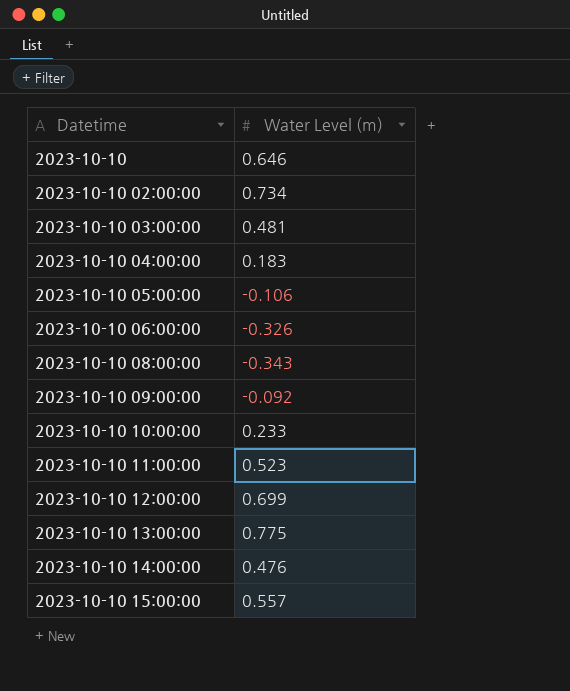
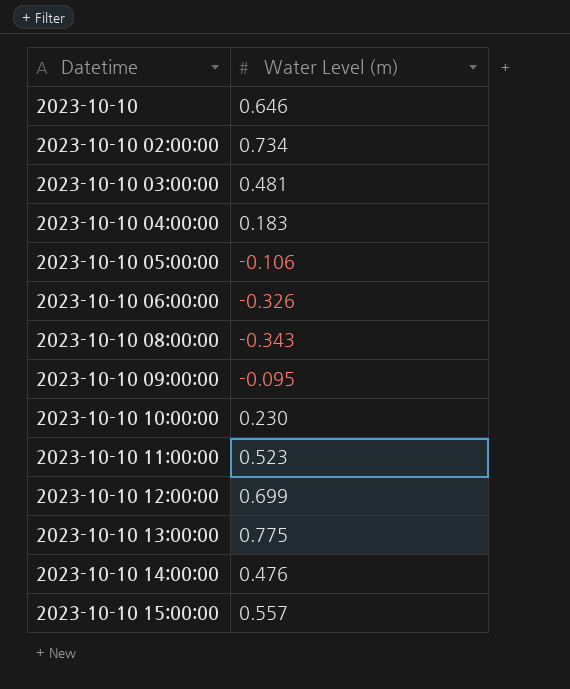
2023-10-10 09:00:00 | Water Level (m): -0.092 -> -0.095
2023-10-10 10:00:00 | Water Level (m): 0.233 -> 0.230

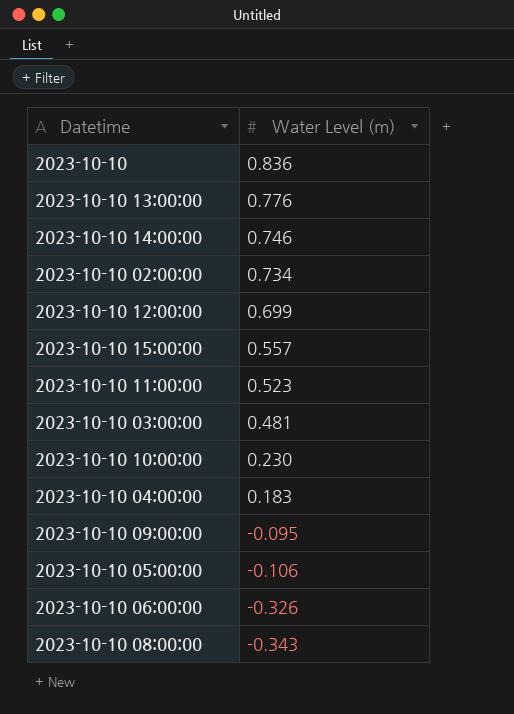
row order: Datetime ascending -> Water Level (m) descending
2023-10-10 | Water Level (m): 0.646 -> 0.836
2023-10-10 13:00:00 | Water Level (m): 0.775 -> 0.776
2023-10-10 14:00:00 | Water Level (m): 0.476 -> 0.746

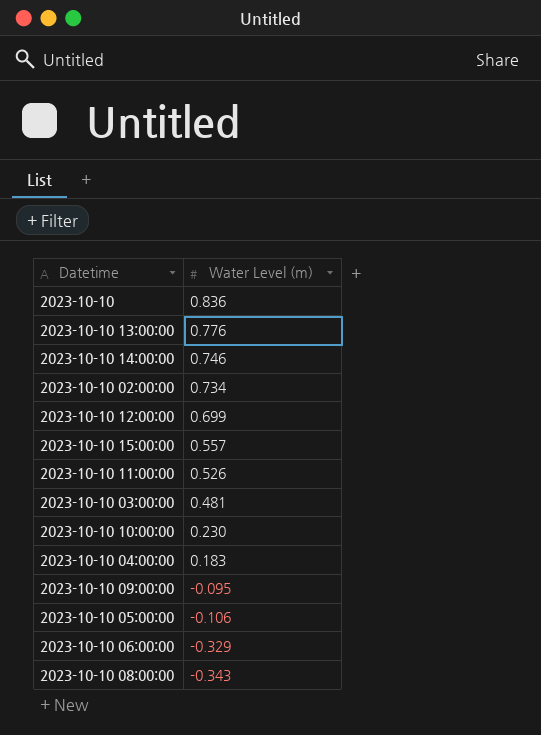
2023-10-10 11:00:00 | Water Level (m): 0.523 -> 0.526
2023-10-10 06:00:00 | Water Level (m): -0.326 -> -0.329

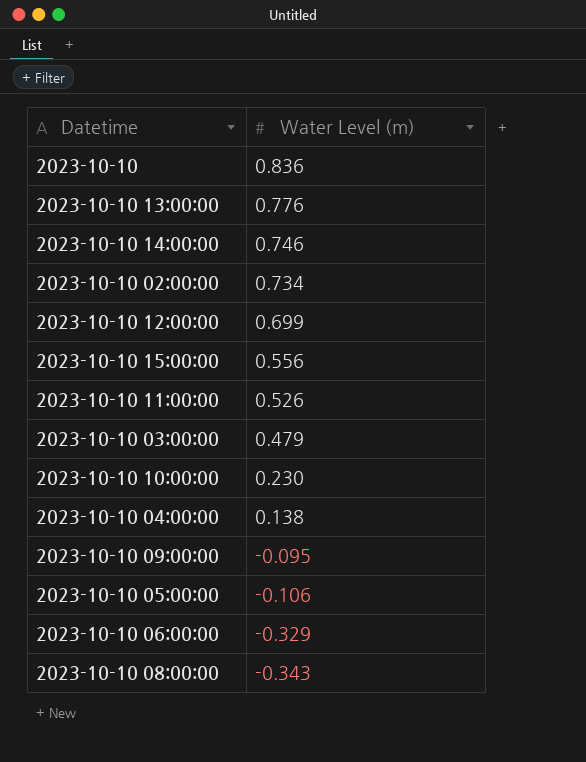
2023-10-10 15:00:00 | Water Level (m): 0.557 -> 0.556
2023-10-10 03:00:00 | Water Level (m): 0.481 -> 0.479
2023-10-10 04:00:00 | Water Level (m): 0.183 -> 0.138

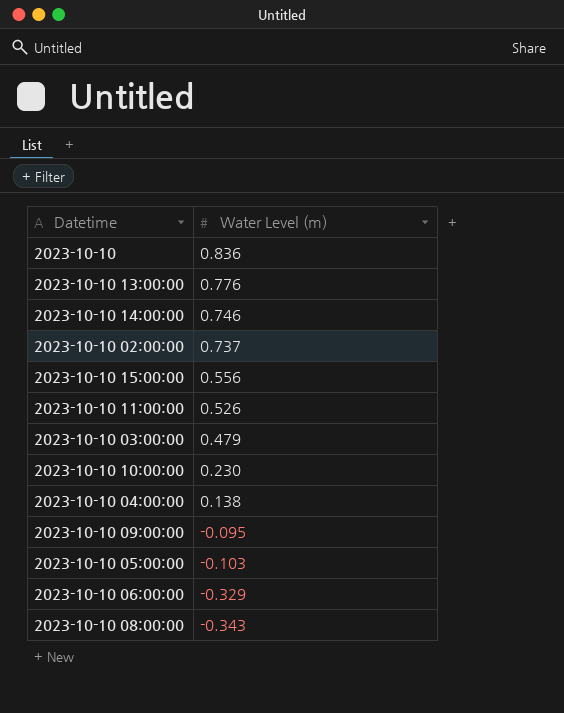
row 2023-10-10 12:00:00: 0.699 -> none
2023-10-10 02:00:00 | Water Level (m): 0.734 -> 0.737
2023-10-10 05:00:00 | Water Level (m): -0.106 -> -0.103

